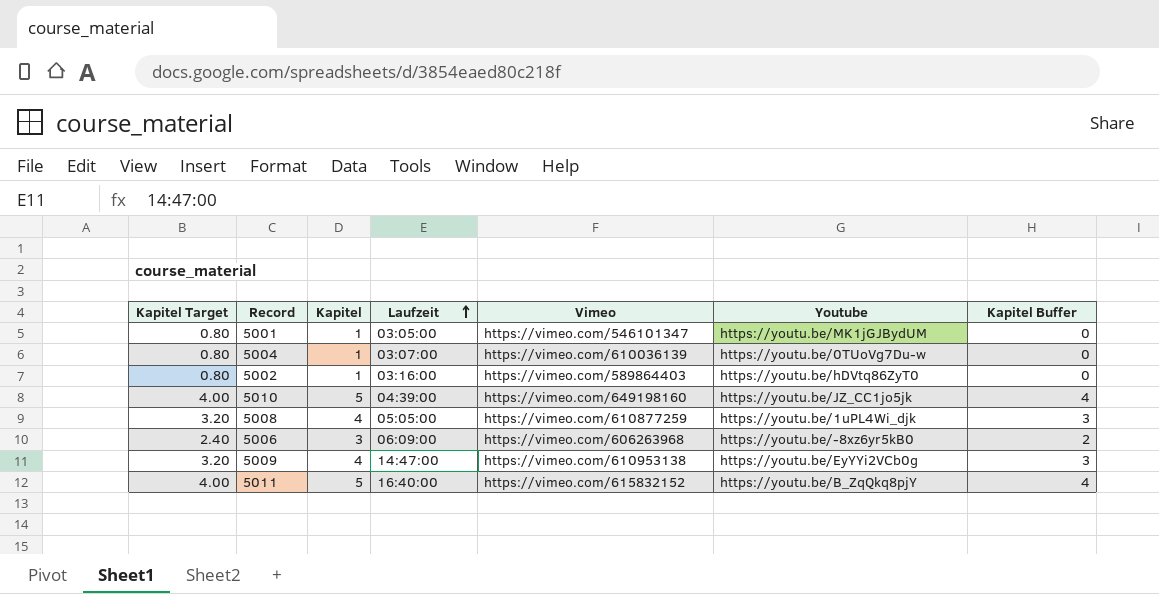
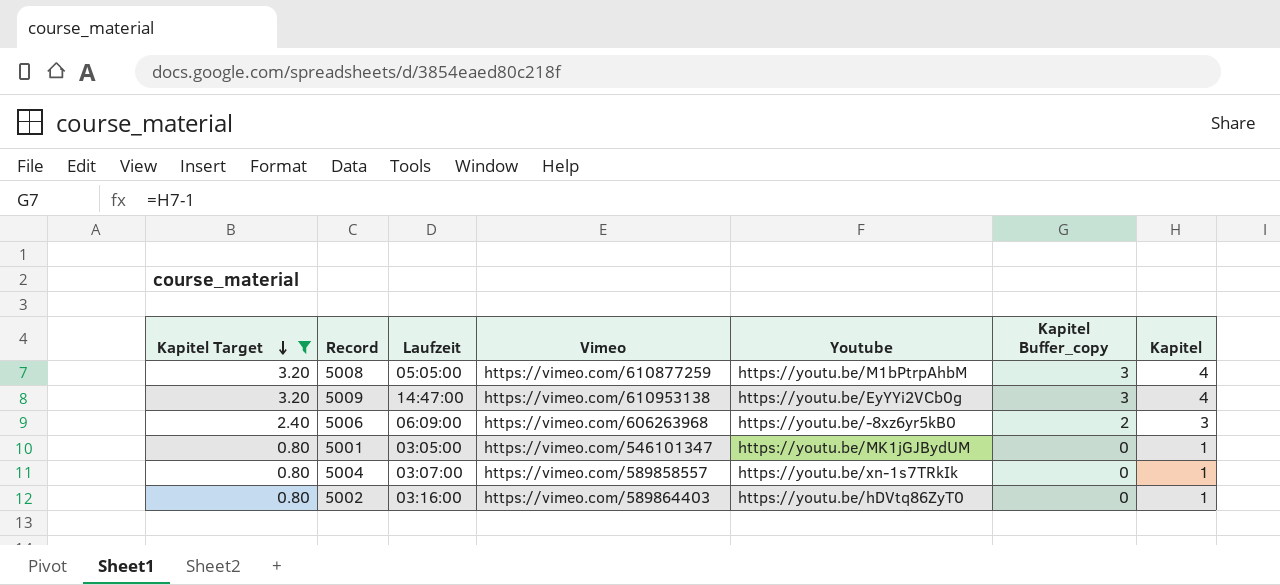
filter: none -> Kapitel Target != 4.00
row order: Laufzeit ascending -> Kapitel Target descending
column name: Kapitel Buffer -> Kapitel Buffer_copy
column Kapitel | position: 3 -> 7
5008 | Youtube: https://youtu.be/1uPL4Wi_djk -> https://youtu.be/M1bPtrpAhbM
5004 | Vimeo: https://vimeo.com/610036139 -> https://vimeo.com/589858557
5004 | Youtube: https://youtu.be/0TUoVg7Du-w -> https://youtu.be/xn-1s7TRkIk

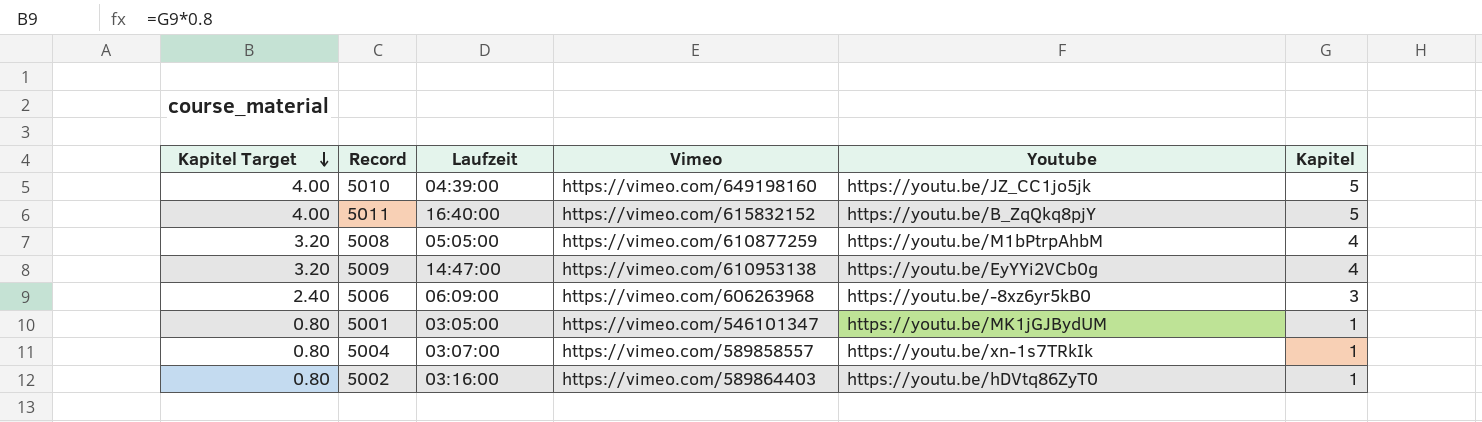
filter: Kapitel Target != 4.00 -> none
column Kapitel Buffer_copy | formula: [Kapitel] - 1 -> none

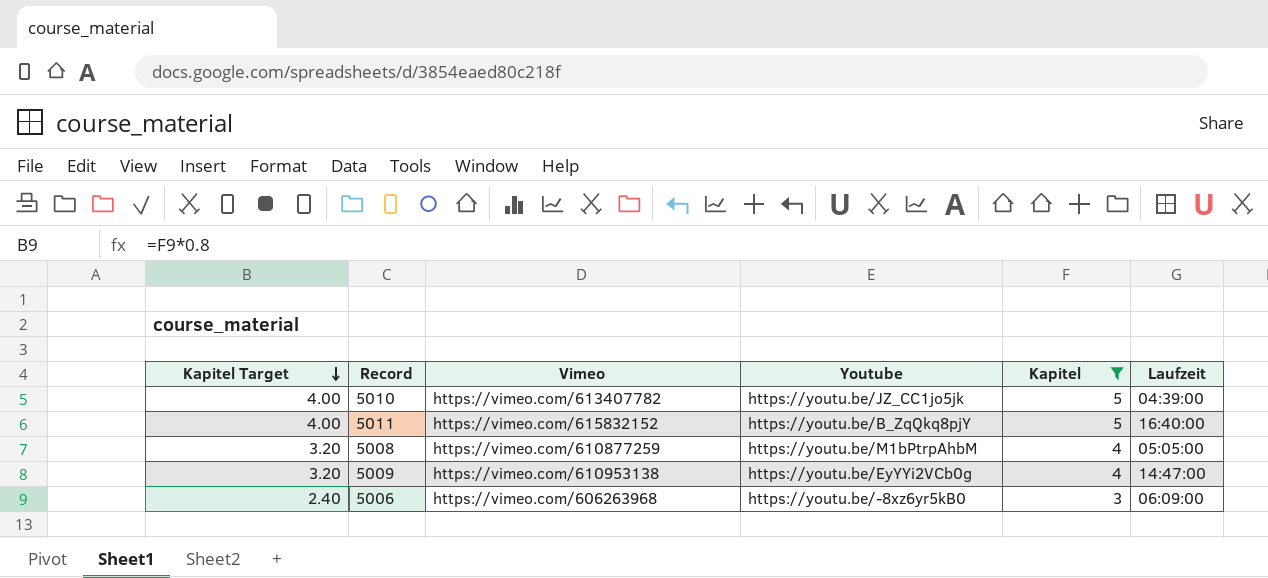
filter: none -> Kapitel != 1
column Laufzeit | position: 3 -> 6
5010 | Vimeo: https://vimeo.com/649198160 -> https://vimeo.com/613407782

